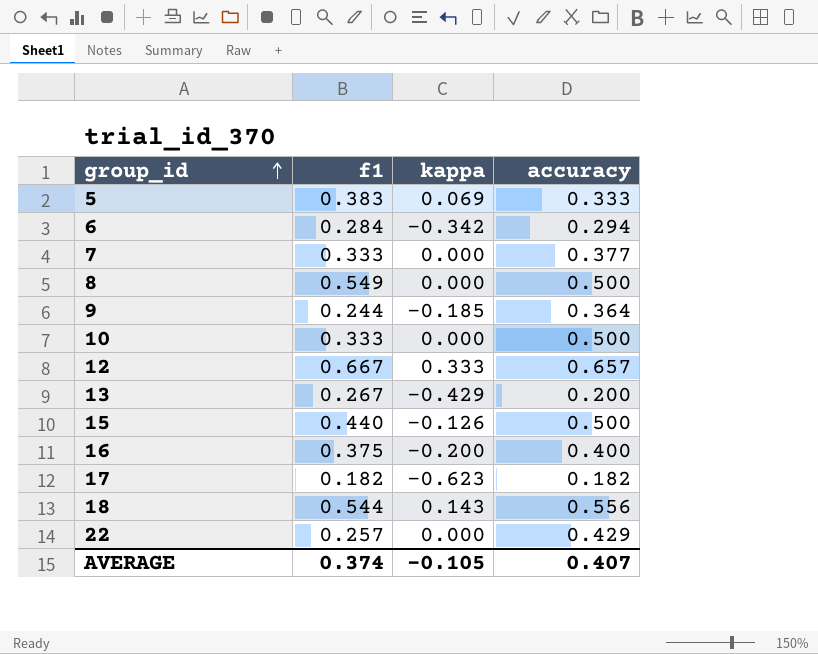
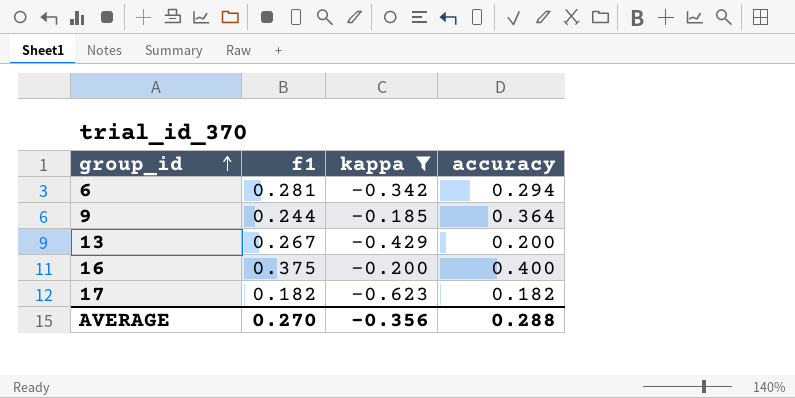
filter: none -> kappa <= -0.185
6 | f1: 0.284 -> 0.281
AVERAGE | f1: 0.374 -> 0.270
AVERAGE | kappa: -0.105 -> -0.356
AVERAGE | accuracy: 0.407 -> 0.288

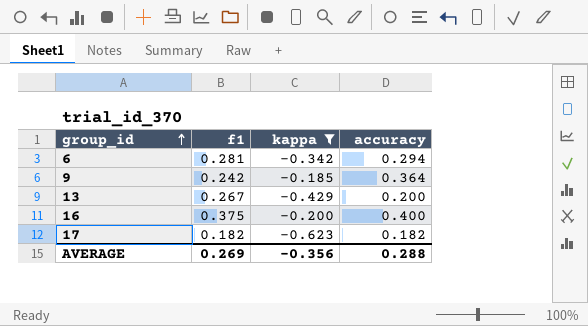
9 | f1: 0.244 -> 0.242
AVERAGE | f1: 0.270 -> 0.269

